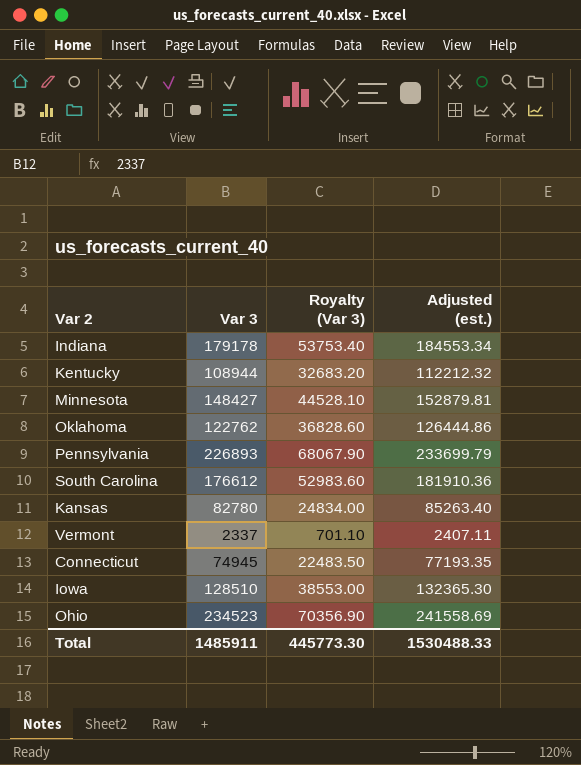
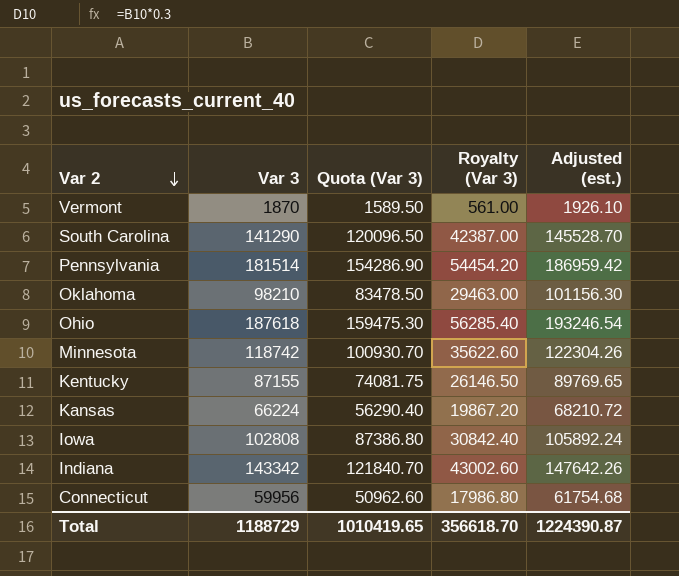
row order: none -> Var 2 descending
column Quota (Var 3) | formula: none -> [Var 3] * 0.85
Vermont | Var 3: 2337 -> 1870
Vermont | Royalty (Var 3): 701.10 -> 561.00
Vermont | Adjusted (est.): 2407.11 -> 1926.10
South Carolina | Var 3: 176612 -> 141290
South Carolina | Royalty (Var 3): 52983.60 -> 42387.00
South Carolina | Adjusted (est.): 181910.36 -> 145528.70
Pennsylvania | Var 3: 226893 -> 181514
Pennsylvania | Royalty (Var 3): 68067.90 -> 54454.20
Pennsylvania | Adjusted (est.): 233699.79 -> 186959.42
Oklahoma | Var 3: 122762 -> 98210
Oklahoma | Royalty (Var 3): 36828.60 -> 29463.00
Oklahoma | Adjusted (est.): 126444.86 -> 101156.30
Ohio | Var 3: 234523 -> 187618
Ohio | Royalty (Var 3): 70356.90 -> 56285.40
Ohio | Adjusted (est.): 241558.69 -> 193246.54
Minnesota | Var 3: 148427 -> 118742
Minnesota | Royalty (Var 3): 44528.10 -> 35622.60
Minnesota | Adjusted (est.): 152879.81 -> 122304.26
Kentucky | Var 3: 108944 -> 87155
Kentucky | Royalty (Var 3): 32683.20 -> 26146.50
Kentucky | Adjusted (est.): 112212.32 -> 89769.65
Kansas | Var 3: 82780 -> 66224
Kansas | Royalty (Var 3): 24834.00 -> 19867.20
Kansas | Adjusted (est.): 85263.40 -> 68210.72
Iowa | Var 3: 128510 -> 102808
Iowa | Royalty (Var 3): 38553.00 -> 30842.40
Iowa | Adjusted (est.): 132365.30 -> 105892.24
Indiana | Var 3: 179178 -> 143342
Indiana | Royalty (Var 3): 53753.40 -> 43002.60
Indiana | Adjusted (est.): 184553.34 -> 147642.26
Connecticut | Var 3: 74945 -> 59956
Connecticut | Royalty (Var 3): 22483.50 -> 17986.80
Connecticut | Adjusted (est.): 77193.35 -> 61754.68
Total | Var 3: 1485911 -> 1188729
Total | Royalty (Var 3): 445773.30 -> 356618.70
Total | Adjusted (est.): 1530488.33 -> 1224390.87

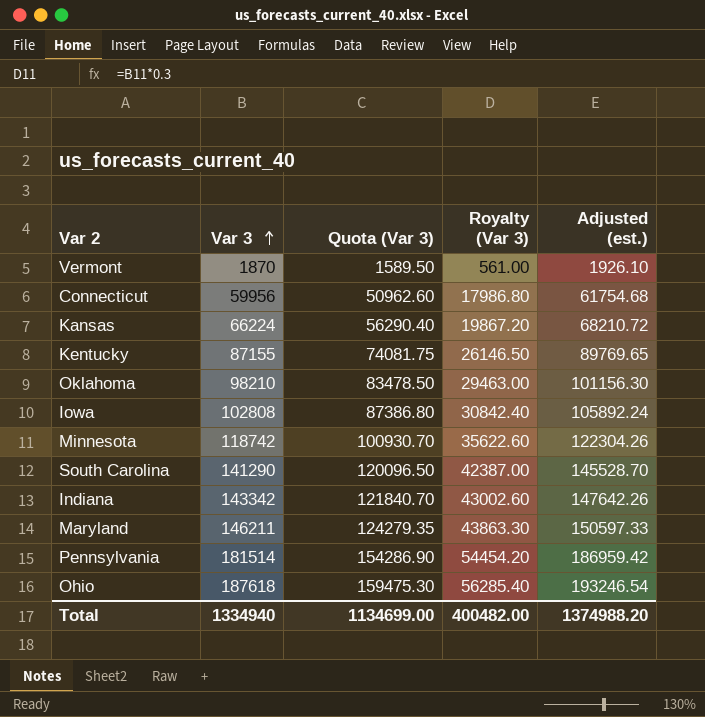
row order: Var 2 descending -> Var 3 ascending
row Maryland: none -> 146211 | 124279.35 | 43863.30 | 150597.33
Total | Var 3: 1188729 -> 1334940
Total | Quota (Var 3): 1010419.65 -> 1134699.00
Total | Royalty (Var 3): 356618.70 -> 400482.00
Total | Adjusted (est.): 1224390.87 -> 1374988.20

